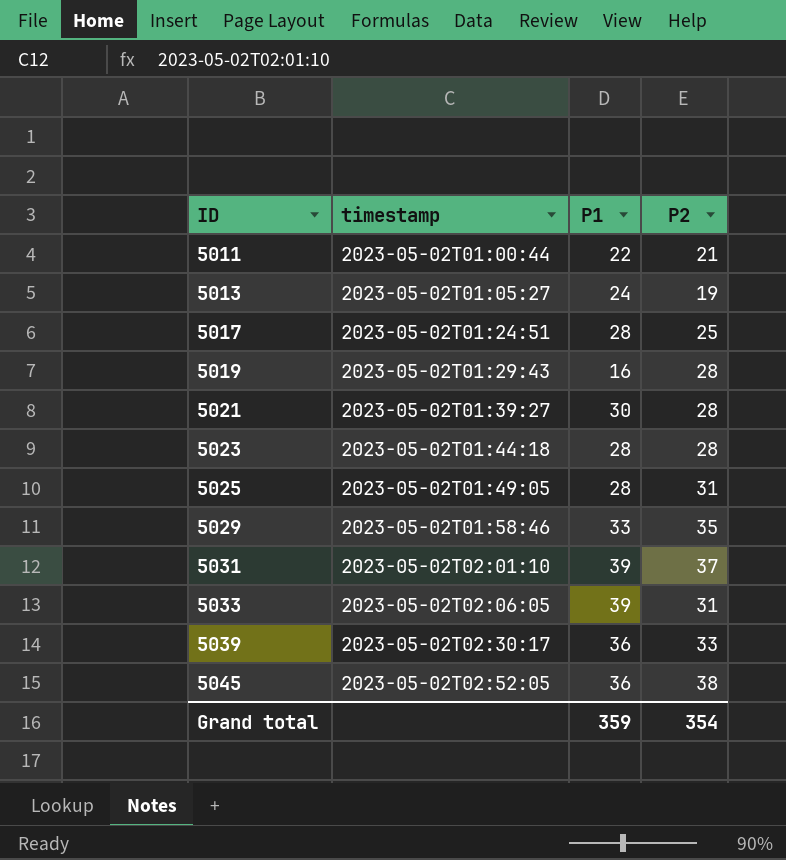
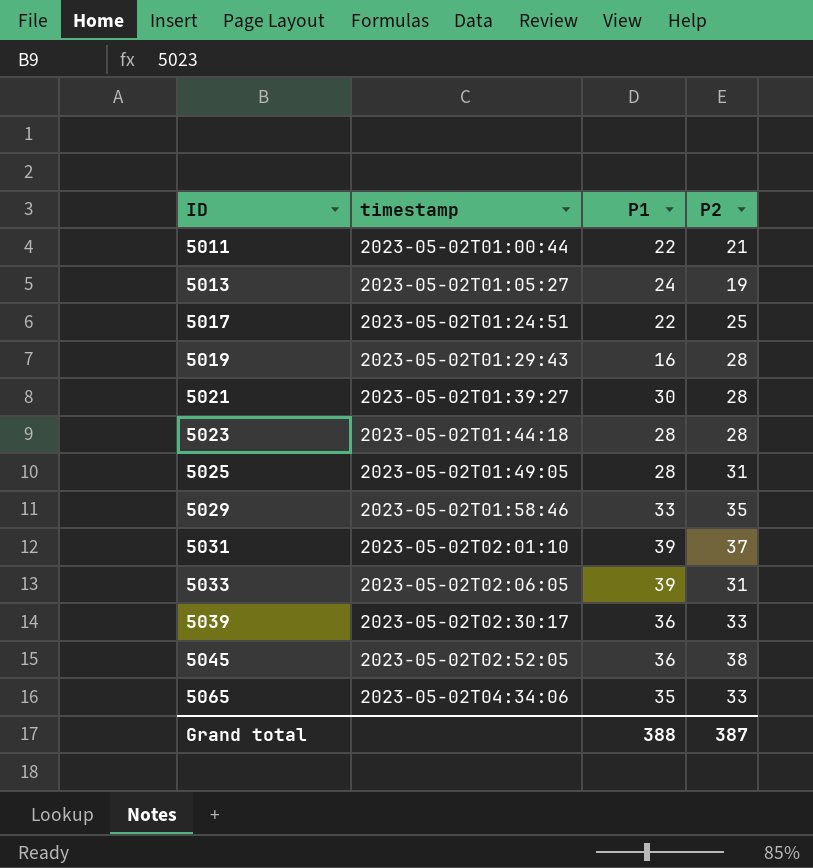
5017 | P1: 28 -> 22
row 5065: none -> 2023-05-02T04:34:06 | 35 | 33
Grand total | P1: 359 -> 388
Grand total | P2: 354 -> 387

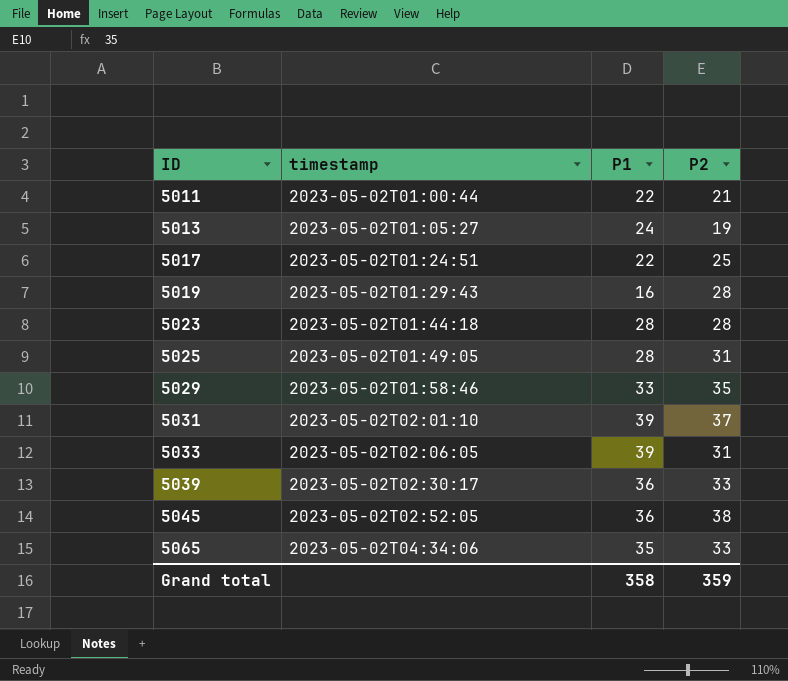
row 5021: 2023-05-02T01:39:27 | 30 | 28 -> none
Grand total | P1: 388 -> 358
Grand total | P2: 387 -> 359

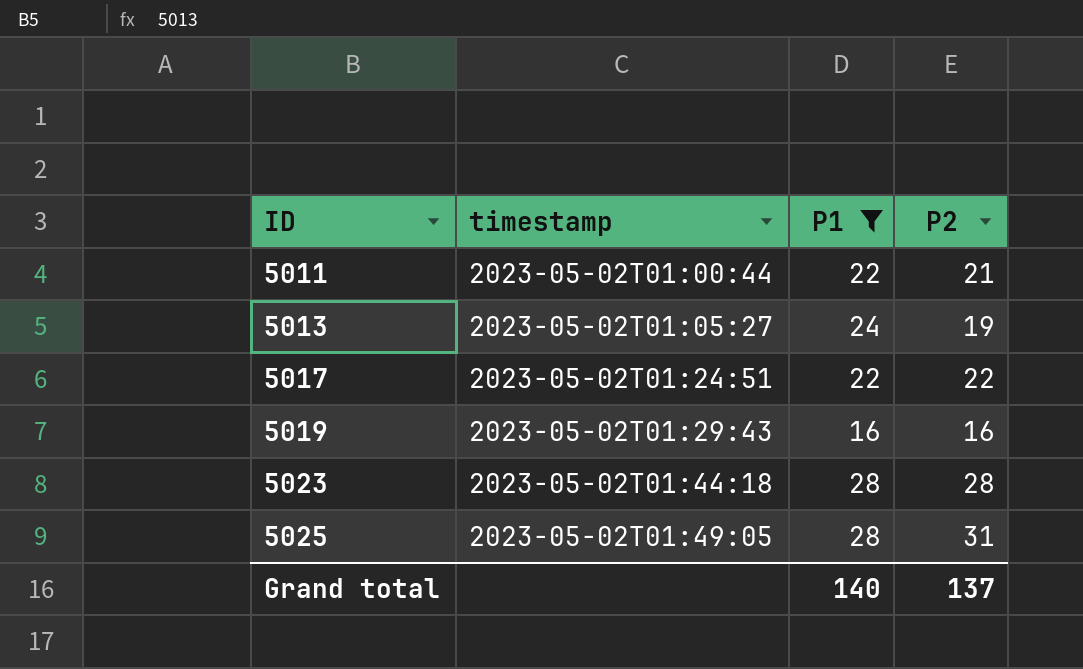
filter: none -> P1 <= 28
5017 | P2: 25 -> 22
5019 | P2: 28 -> 16
Grand total | P1: 358 -> 140
Grand total | P2: 359 -> 137

